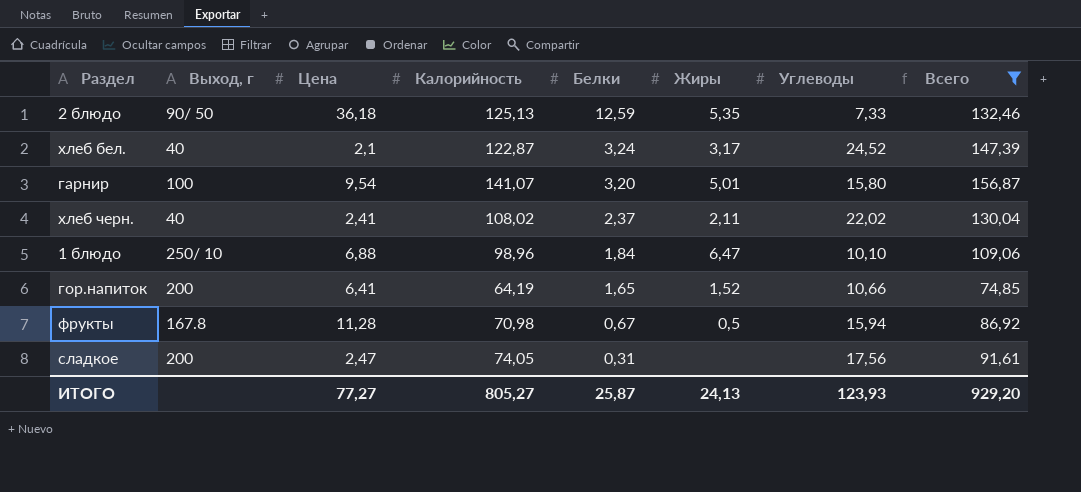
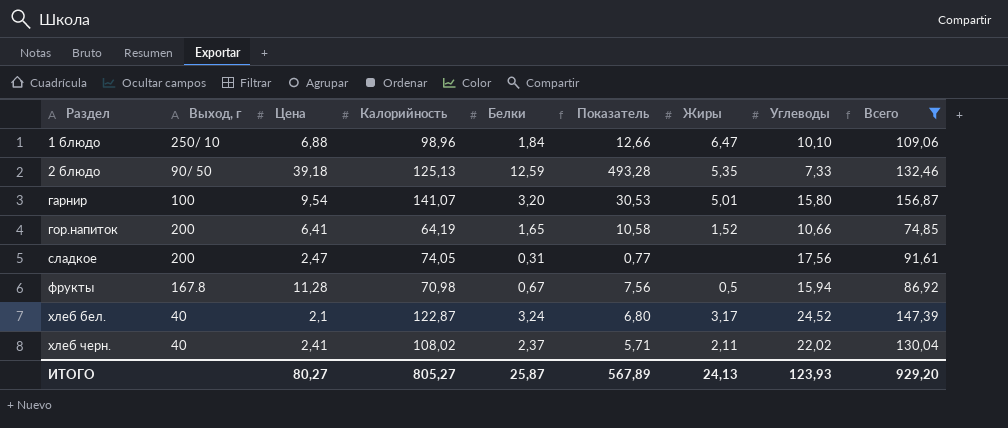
row order: Белки descending -> Раздел ascending
column Показатель | formula: none -> [Цена] * [Белки]
2 блюдо | Цена: 36,18 -> 39,18
ИТОГО | Цена: 77,27 -> 80,27

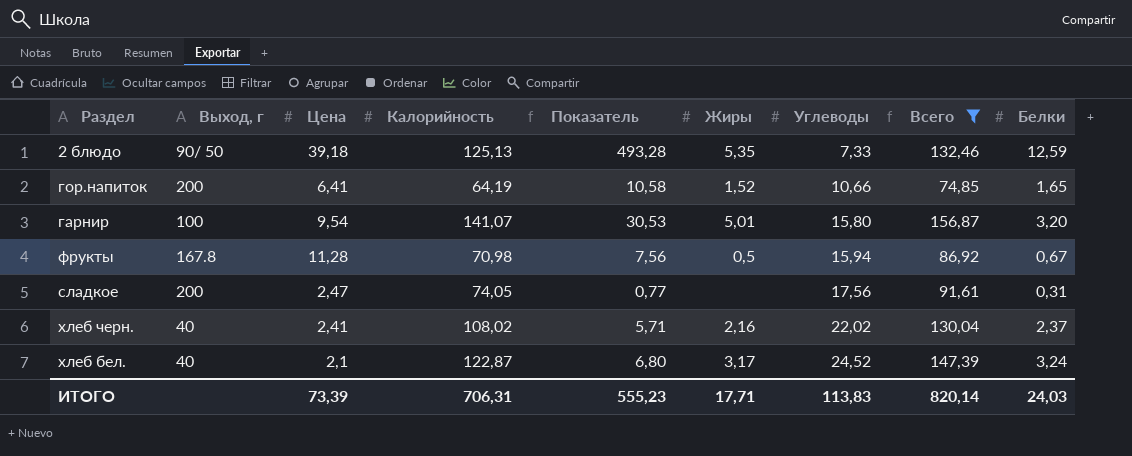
row order: Раздел ascending -> Углеводы ascending
column Белки | position: 5 -> 9
row 1 блюдо: 250/ 10 | 6,88 | 98,96 | 1,84 | 12,66 | 6,47 | 10,10 | 109,06 -> none
хлеб черн. | Жиры: 2,11 -> 2,16
ИТОГО | Цена: 80,27 -> 73,39
ИТОГО | Калорийность: 805,27 -> 706,31
ИТОГО | Показатель: 567,89 -> 555,23
ИТОГО | Жиры: 24,13 -> 17,71
ИТОГО | Углеводы: 123,93 -> 113,83
ИТОГО | Всего: 929,20 -> 820,14
ИТОГО | Белки: 25,87 -> 24,03

